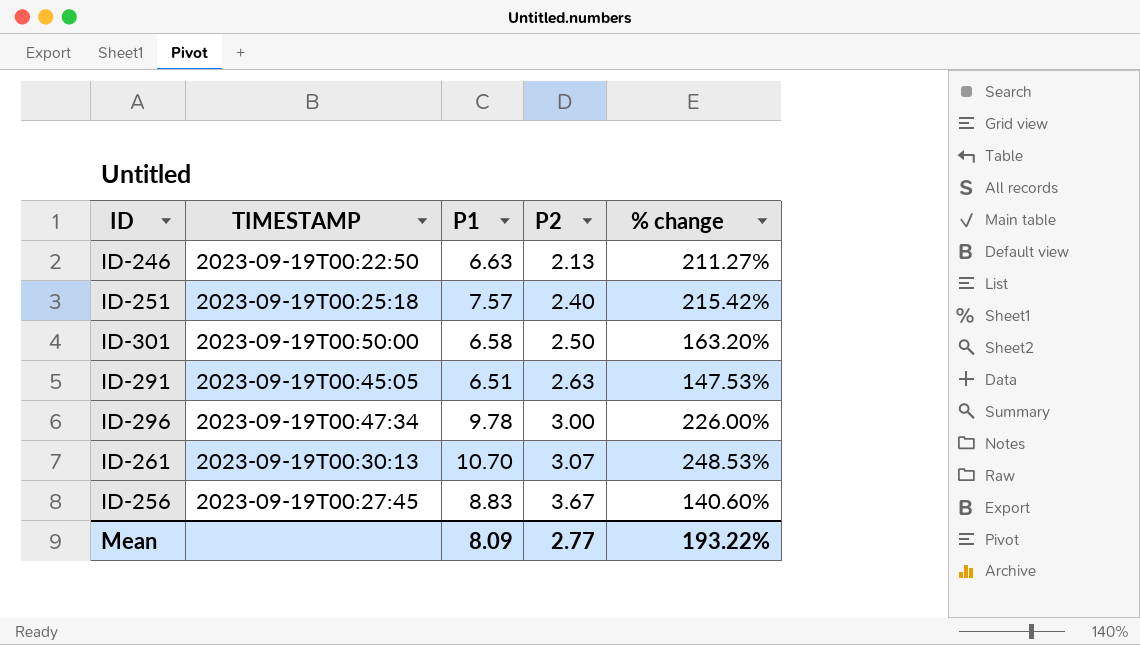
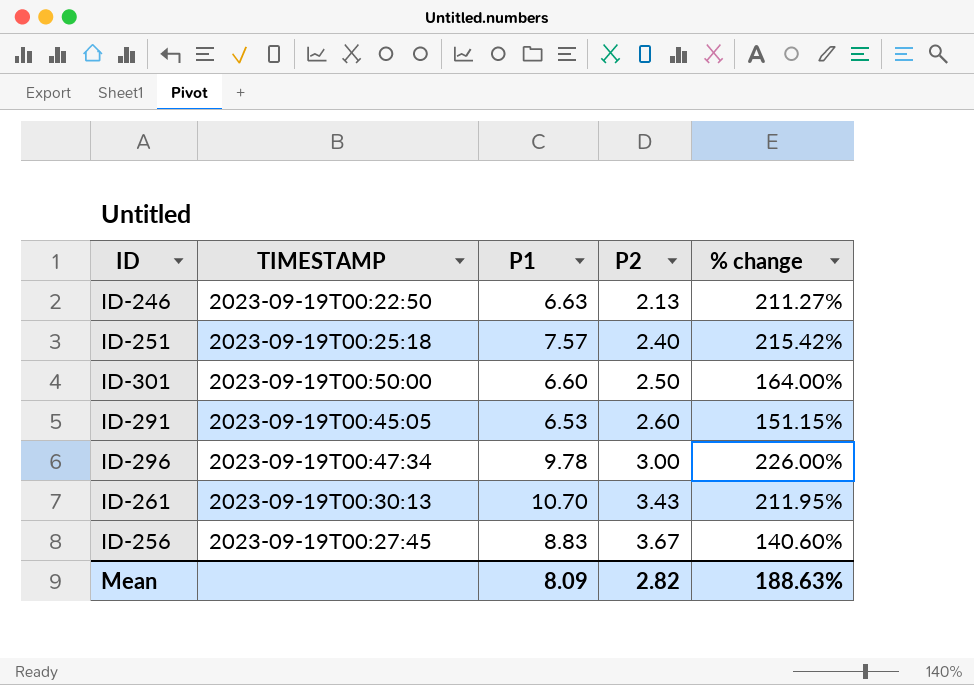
ID-301 | P1: 6.58 -> 6.60
ID-301 | % change: 163.20% -> 164.00%
ID-291 | P1: 6.51 -> 6.53
ID-291 | P2: 2.63 -> 2.60
ID-291 | % change: 147.53% -> 151.15%
ID-261 | P2: 3.07 -> 3.43
ID-261 | % change: 248.53% -> 211.95%
Mean | P2: 2.77 -> 2.82
Mean | % change: 193.22% -> 188.63%

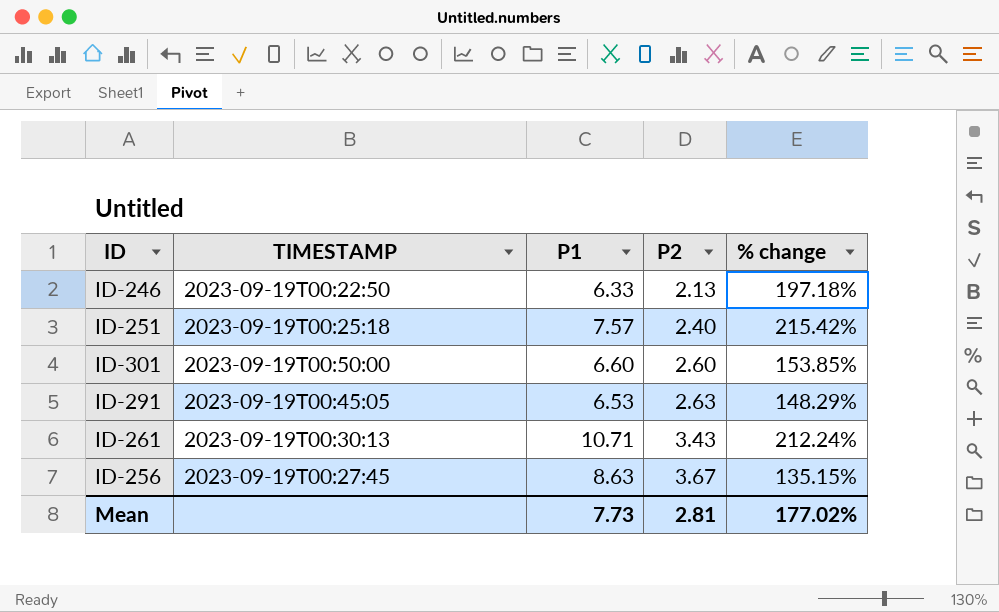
row ID-296: 2023-09-19T00:47:34 | 9.78 | 3.00 | 226.00% -> none
ID-246 | P1: 6.63 -> 6.33
ID-246 | % change: 211.27% -> 197.18%
ID-301 | P2: 2.50 -> 2.60
ID-301 | % change: 164.00% -> 153.85%
ID-291 | P2: 2.60 -> 2.63
ID-291 | % change: 151.15% -> 148.29%
ID-261 | P1: 10.70 -> 10.71
ID-261 | % change: 211.95% -> 212.24%
ID-256 | P1: 8.83 -> 8.63
ID-256 | % change: 140.60% -> 135.15%
Mean | P1: 8.09 -> 7.73
Mean | P2: 2.82 -> 2.81
Mean | % change: 188.63% -> 177.02%

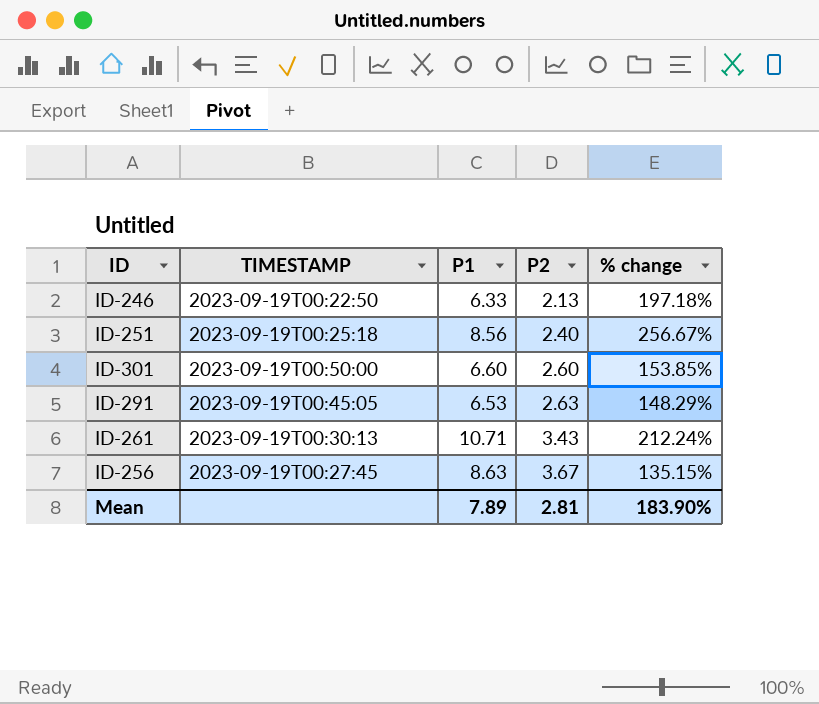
ID-251 | P1: 7.57 -> 8.56
ID-251 | % change: 215.42% -> 256.67%
Mean | P1: 7.73 -> 7.89
Mean | % change: 177.02% -> 183.90%

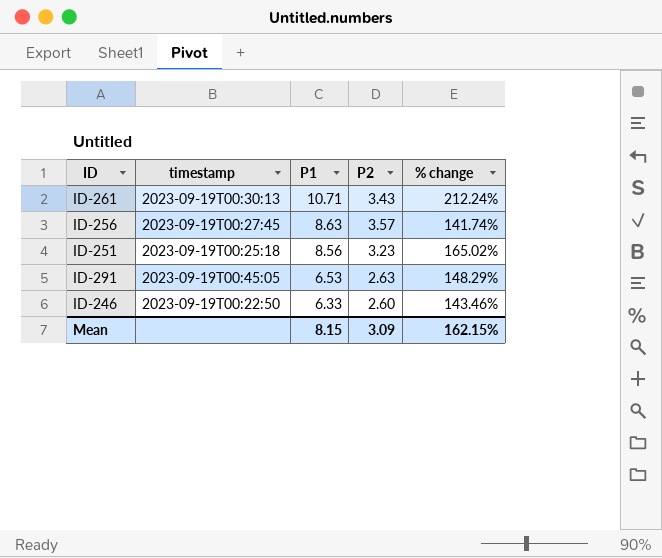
row order: P2 ascending -> P1 descending
column name: TIMESTAMP -> timestamp
row ID-301: 2023-09-19T00:50:00 | 6.60 | 2.60 | 153.85% -> none
ID-256 | P2: 3.67 -> 3.57
ID-256 | % change: 135.15% -> 141.74%
ID-251 | P2: 2.40 -> 3.23
ID-251 | % change: 256.67% -> 165.02%
ID-246 | P2: 2.13 -> 2.60
ID-246 | % change: 197.18% -> 143.46%
Mean | P1: 7.89 -> 8.15
Mean | P2: 2.81 -> 3.09
Mean | % change: 183.90% -> 162.15%

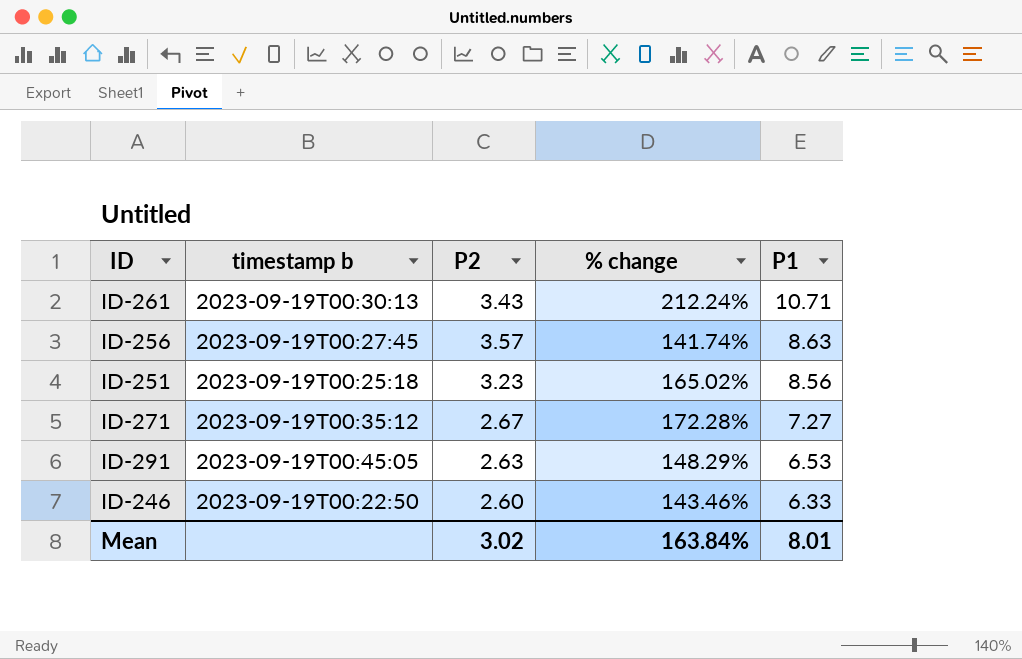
column name: timestamp -> timestamp b
column P1 | position: 3 -> 5
row ID-271: none -> 2023-09-19T00:35:12 | 2.67 | 172.28% | 7.27
Mean | P2: 3.09 -> 3.02
Mean | % change: 162.15% -> 163.84%
Mean | P1: 8.15 -> 8.01

